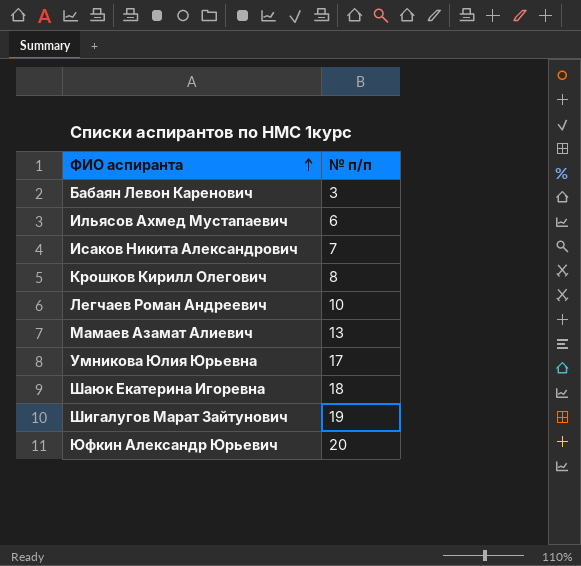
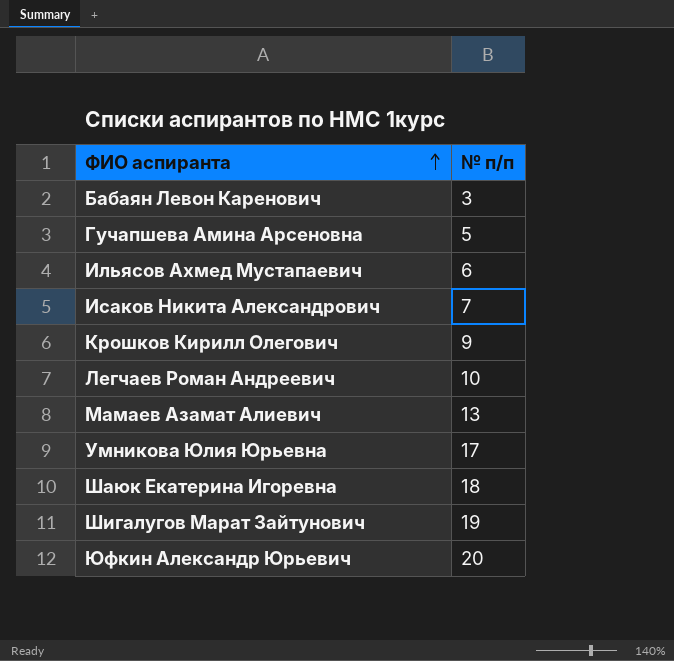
row Гучапшева Амина Арсеновна: none -> 5
Крошков Кирилл Олегович | № п/п: 8 -> 9

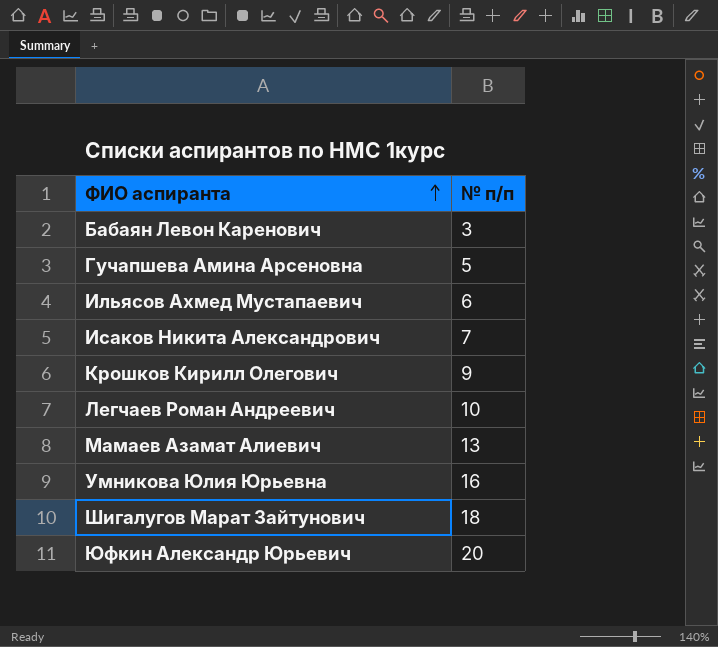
row Шаюк Екатерина Игоревна: 18 -> none
Умникова Юлия Юрьевна | № п/п: 17 -> 16
Шигалугов Марат Зайтунович | № п/п: 19 -> 18

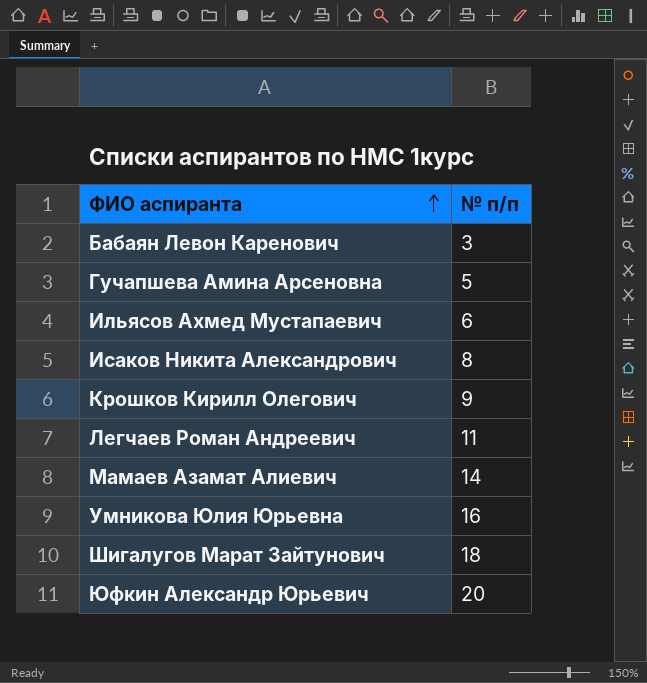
Исаков Никита Александрович | № п/п: 7 -> 8
Легчаев Роман Андреевич | № п/п: 10 -> 11
Мамаев Азамат Алиевич | № п/п: 13 -> 14

